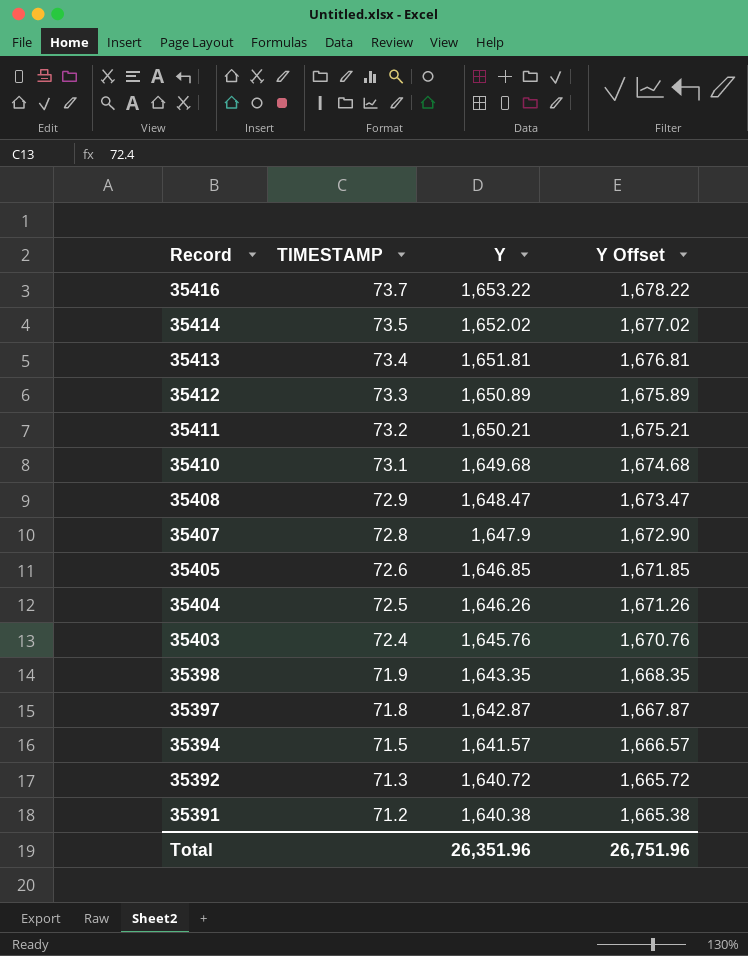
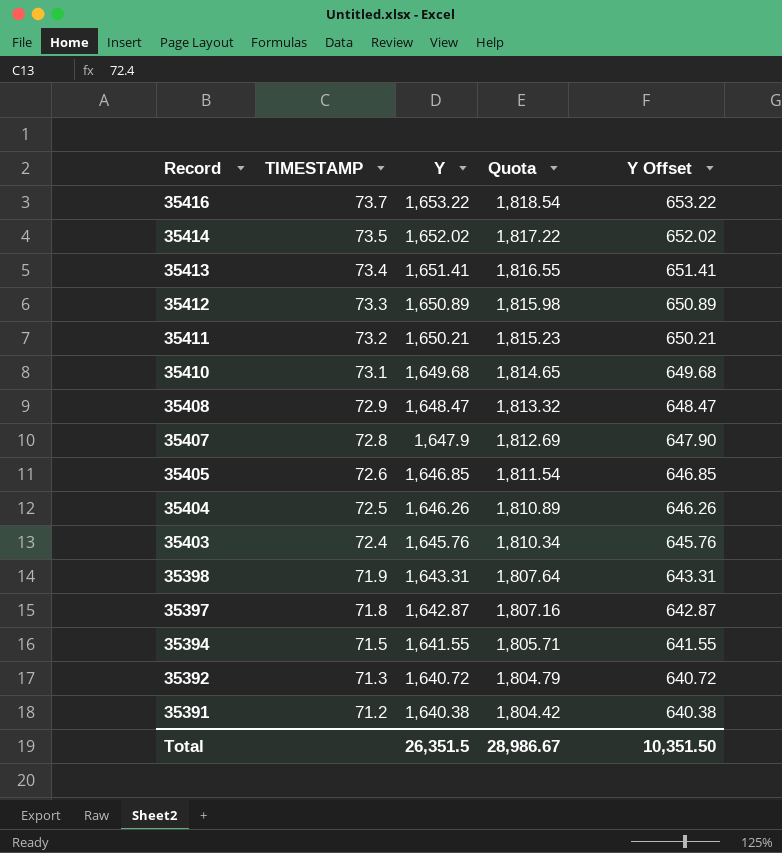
column Quota | formula: none -> [Y] * 1.1
column Y Offset | formula: [Y] + 25 -> [Y] - 1000
35413 | Y: 1,651.81 -> 1,651.41
35398 | Y: 1,643.35 -> 1,643.31
35394 | Y: 1,641.57 -> 1,641.55
Total | Y: 26,351.96 -> 26,351.5
Total | Y Offset: 26,751.96 -> 10,351.50

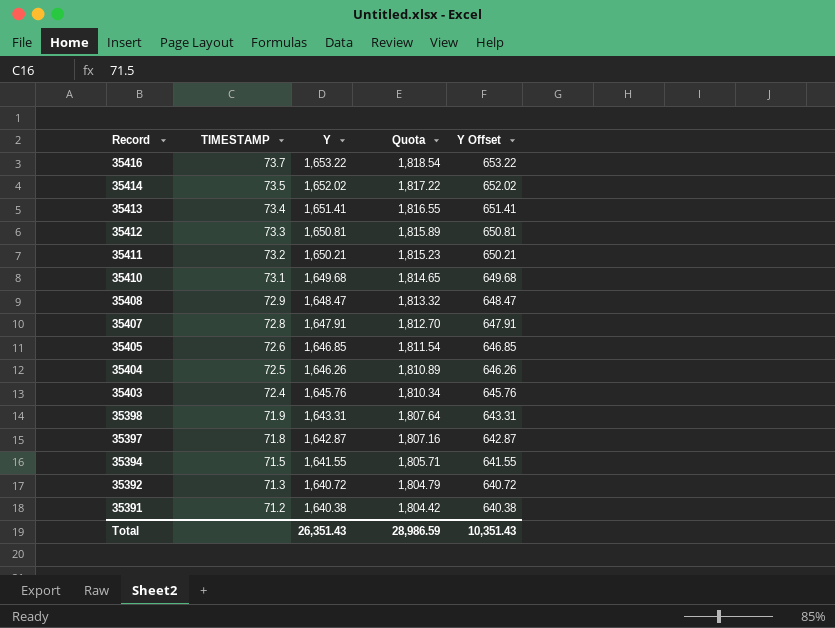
35412 | Y: 1,650.89 -> 1,650.81
35412 | Quota: 1,815.98 -> 1,815.89
35412 | Y Offset: 650.89 -> 650.81
35407 | Y: 1,647.9 -> 1,647.91
35407 | Quota: 1,812.69 -> 1,812.70
35407 | Y Offset: 647.90 -> 647.91
Total | Y: 26,351.5 -> 26,351.43
Total | Quota: 28,986.67 -> 28,986.59
Total | Y Offset: 10,351.50 -> 10,351.43

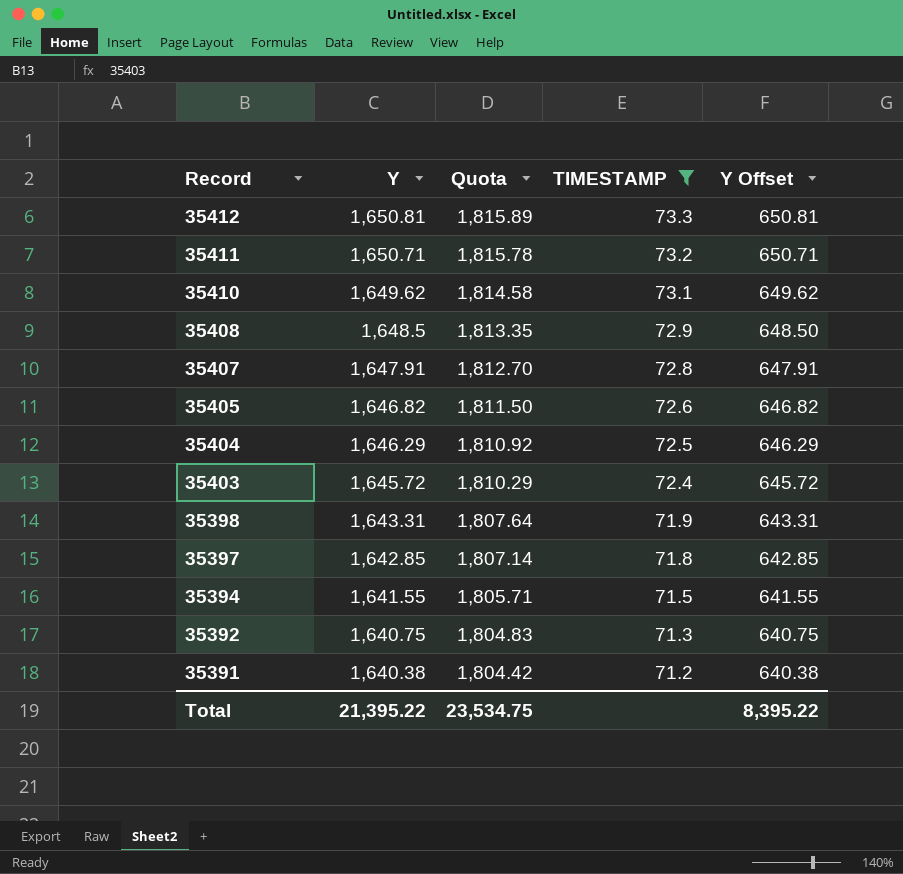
filter: none -> TIMESTAMP <= 73.3
column TIMESTAMP | position: 2 -> 4
35411 | Y: 1,650.21 -> 1,650.71
35411 | Quota: 1,815.23 -> 1,815.78
35411 | Y Offset: 650.21 -> 650.71
35410 | Y: 1,649.68 -> 1,649.62
35410 | Quota: 1,814.65 -> 1,814.58
35410 | Y Offset: 649.68 -> 649.62
35408 | Y: 1,648.47 -> 1,648.5
35408 | Quota: 1,813.32 -> 1,813.35
35408 | Y Offset: 648.47 -> 648.50
35405 | Y: 1,646.85 -> 1,646.82
35405 | Quota: 1,811.54 -> 1,811.50
35405 | Y Offset: 646.85 -> 646.82
35404 | Y: 1,646.26 -> 1,646.29
35404 | Quota: 1,810.89 -> 1,810.92
35404 | Y Offset: 646.26 -> 646.29
35403 | Y: 1,645.76 -> 1,645.72
35403 | Quota: 1,810.34 -> 1,810.29
35403 | Y Offset: 645.76 -> 645.72
35397 | Y: 1,642.87 -> 1,642.85
35397 | Quota: 1,807.16 -> 1,807.14
35397 | Y Offset: 642.87 -> 642.85
35392 | Y: 1,640.72 -> 1,640.75
35392 | Quota: 1,804.79 -> 1,804.83
35392 | Y Offset: 640.72 -> 640.75
Total | Y: 26,351.43 -> 21,395.22
Total | Quota: 28,986.59 -> 23,534.75
Total | Y Offset: 10,351.43 -> 8,395.22

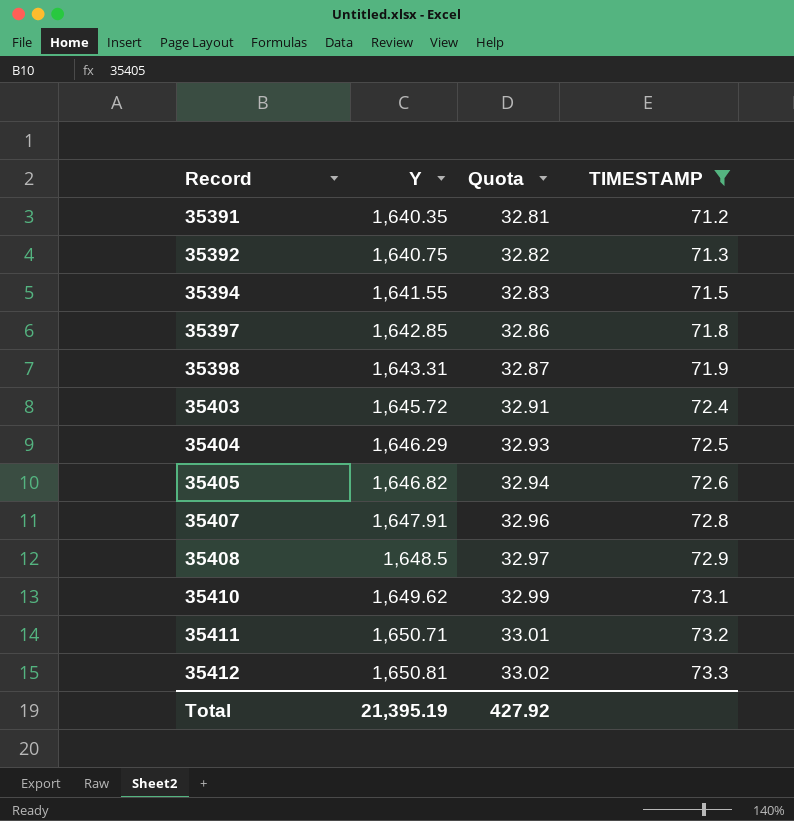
row order: Record descending -> Record ascending
column Y Offset | formula: [Y] - 1000 -> none
column Quota | formula: [Y] * 1.1 -> [Y] * 0.02
35391 | Y: 1,640.38 -> 1,640.35
Total | Y: 21,395.22 -> 21,395.19
Total | Quota: 23,534.75 -> 427.92

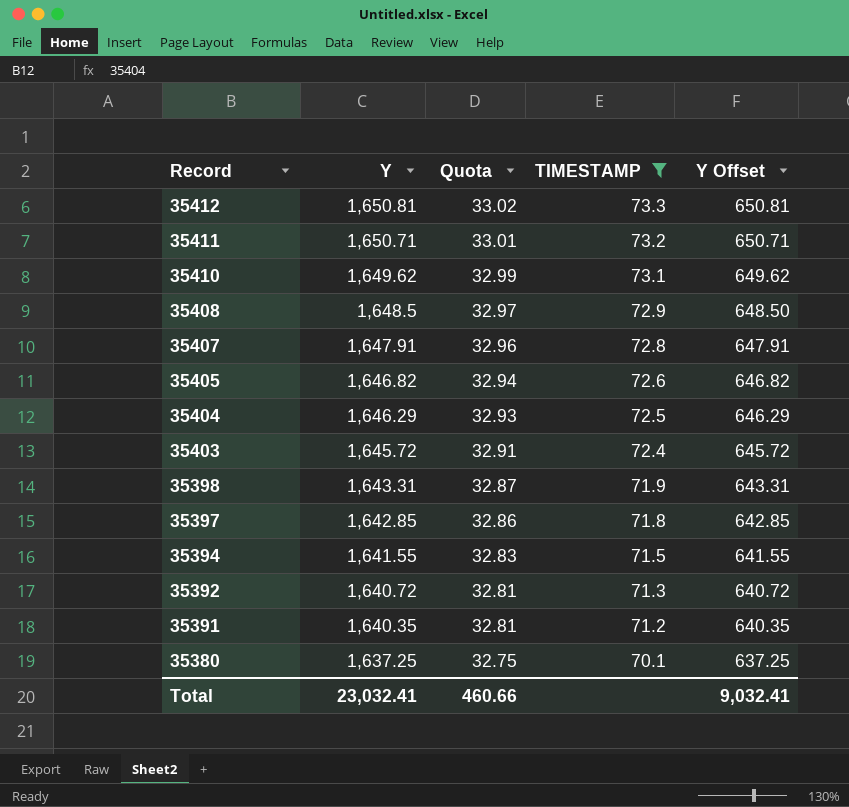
row order: Record ascending -> Record descending
column Y Offset | formula: none -> [Y] - 1000
35392 | Y: 1,640.75 -> 1,640.72
35392 | Quota: 32.82 -> 32.81
row 35380: none -> 1,637.25 | 32.75 | 70.1 | 637.25
Total | Y: 21,395.19 -> 23,032.41
Total | Quota: 427.92 -> 460.66

